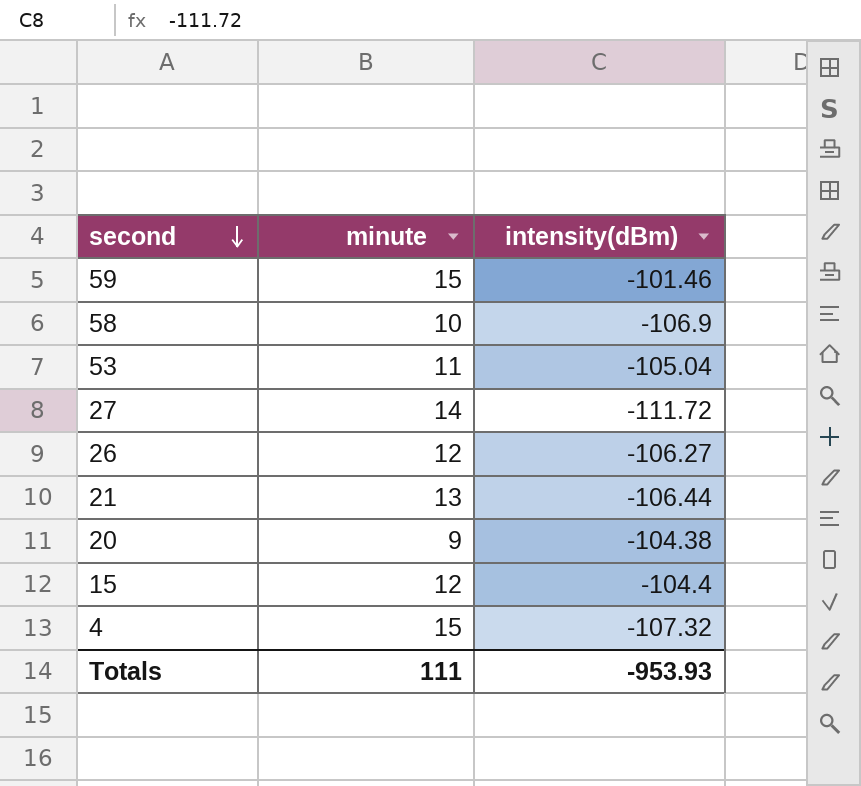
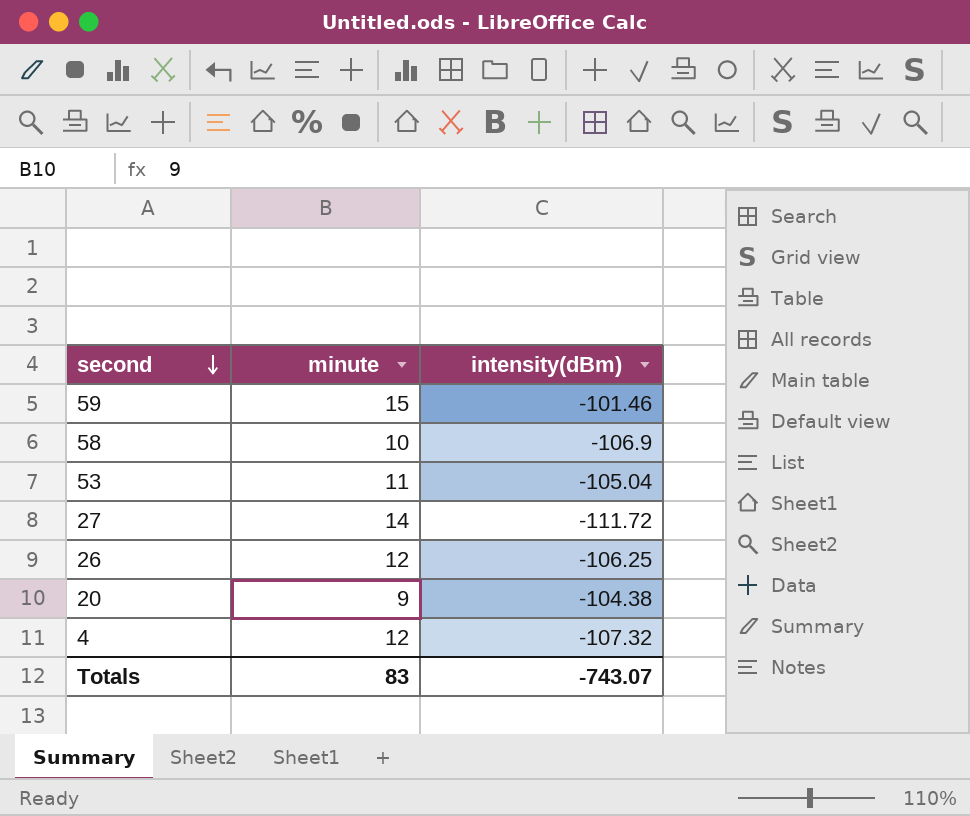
row 21: 13 | -106.44 -> none
row 15: 12 | -104.4 -> none
26 | intensity(dBm): -106.27 -> -106.25
4 | minute: 15 -> 12
Totals | minute: 111 -> 83
Totals | intensity(dBm): -953.93 -> -743.07

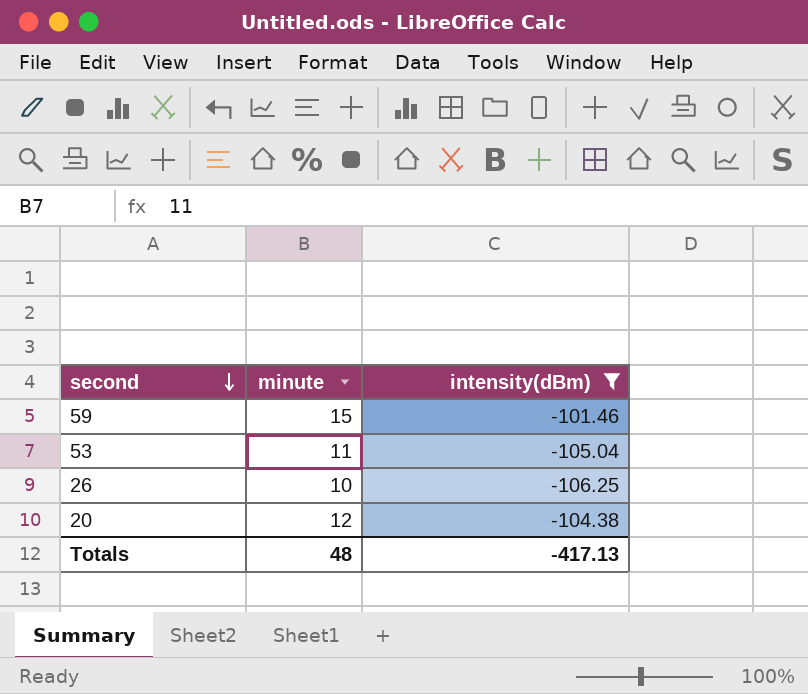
filter: none -> intensity(dBm) >= -106.25
26 | minute: 12 -> 10
20 | minute: 9 -> 12
Totals | minute: 83 -> 48
Totals | intensity(dBm): -743.07 -> -417.13

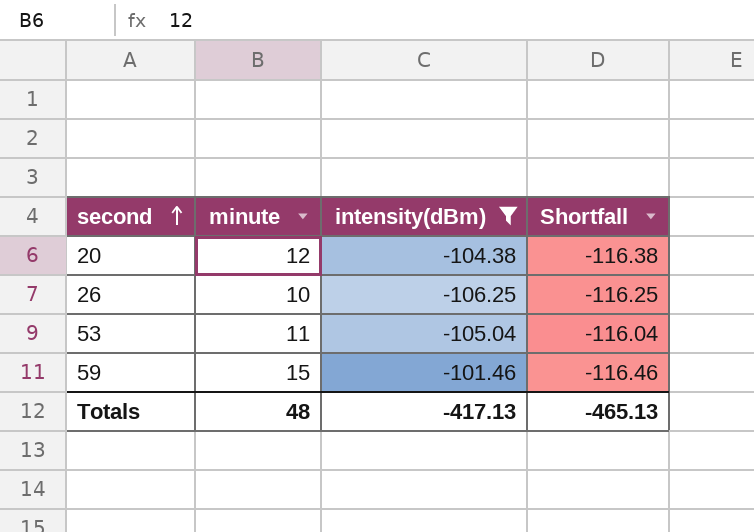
row order: second descending -> second ascending
column Shortfall | formula: none -> [intensity(dBm)] - [minute]

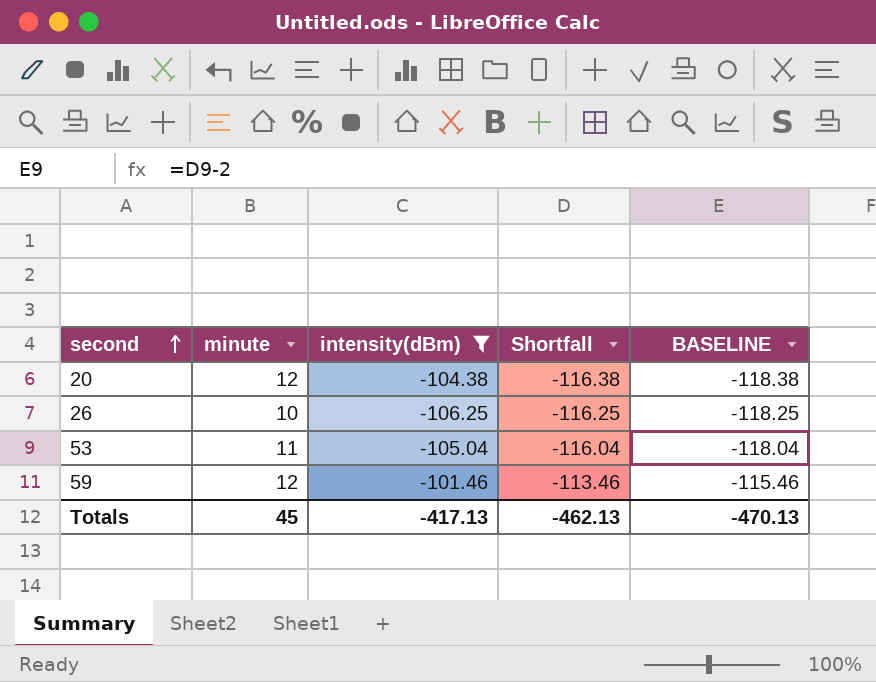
column BASELINE | formula: none -> [Shortfall] - 2
59 | minute: 15 -> 12
59 | Shortfall: -116.46 -> -113.46
Totals | minute: 48 -> 45
Totals | Shortfall: -465.13 -> -462.13

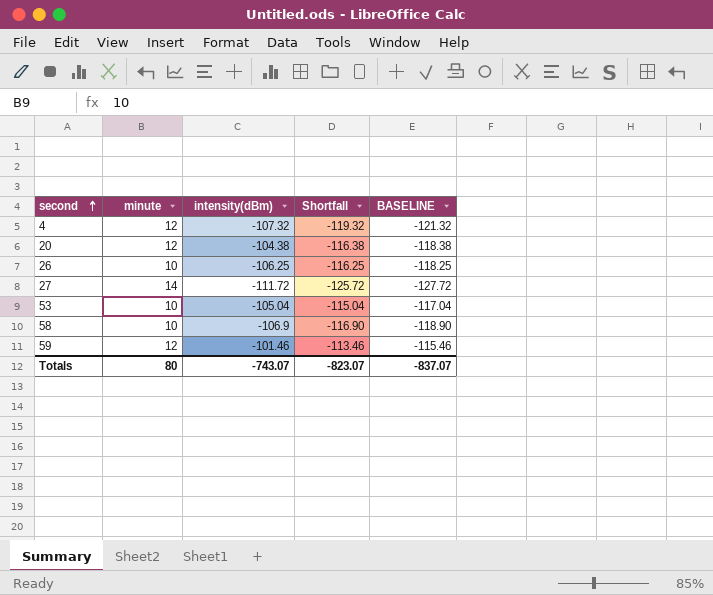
filter: intensity(dBm) >= -106.25 -> none
53 | minute: 11 -> 10
53 | Shortfall: -116.04 -> -115.04
53 | BASELINE: -118.04 -> -117.04
Totals | minute: 45 -> 80
Totals | intensity(dBm): -417.13 -> -743.07
Totals | Shortfall: -462.13 -> -823.07
Totals | BASELINE: -470.13 -> -837.07

